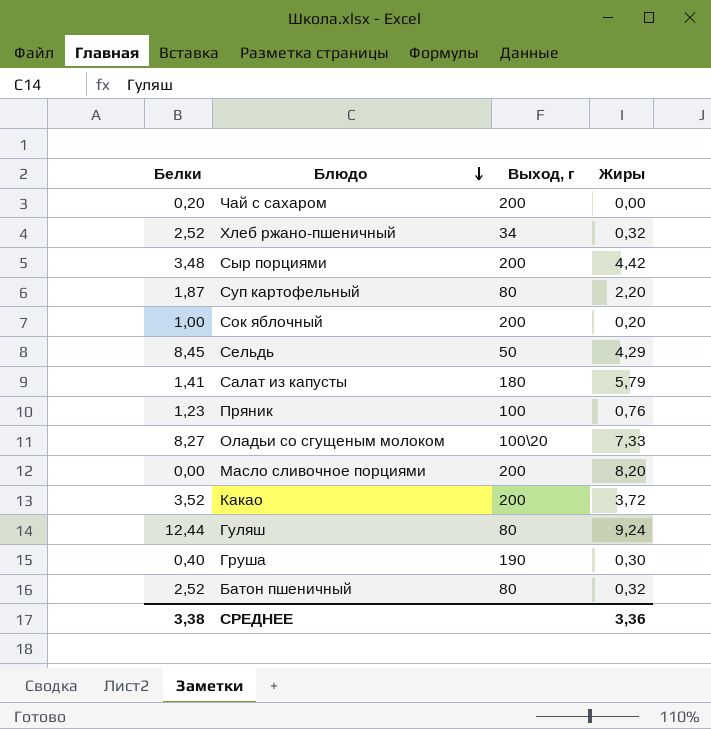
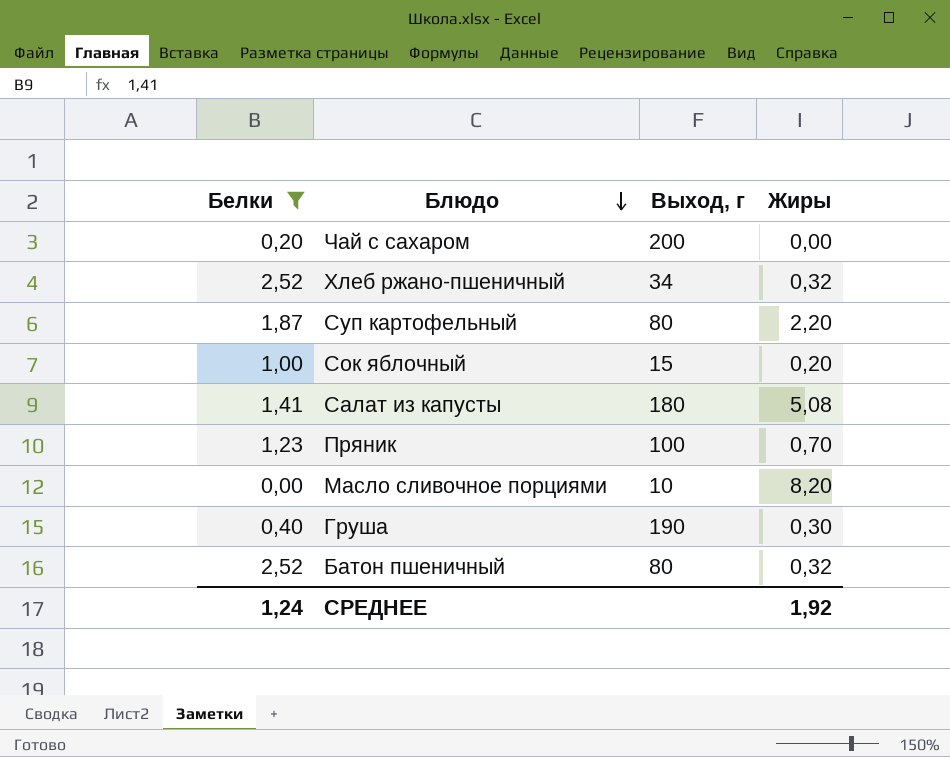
filter: none -> Белки <= 2,52
Сок яблочный | Выход, г: 200 -> 15
Салат из капусты | Жиры: 5,79 -> 5,08
Пряник | Жиры: 0,76 -> 0,70
Масло сливочное порциями | Выход, г: 200 -> 10
СРЕДНЕЕ | Белки: 3,38 -> 1,24
СРЕДНЕЕ | Жиры: 3,36 -> 1,92

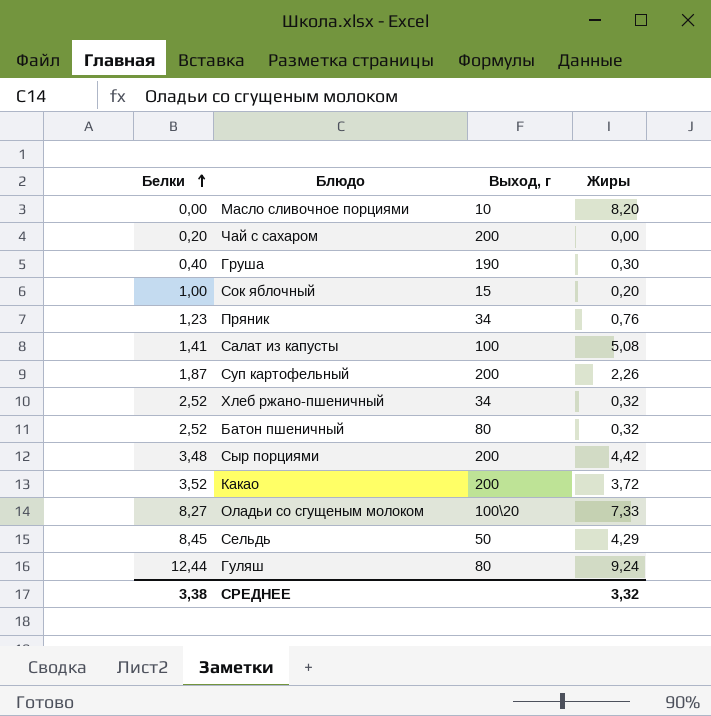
filter: Белки <= 2,52 -> none
row order: Блюдо descending -> Белки ascending
Пряник | Выход, г: 100 -> 34
Пряник | Жиры: 0,70 -> 0,76
Салат из капусты | Выход, г: 180 -> 100
Суп картофельный | Выход, г: 80 -> 200
Суп картофельный | Жиры: 2,20 -> 2,26
СРЕДНЕЕ | Белки: 1,24 -> 3,38
СРЕДНЕЕ | Жиры: 1,92 -> 3,32

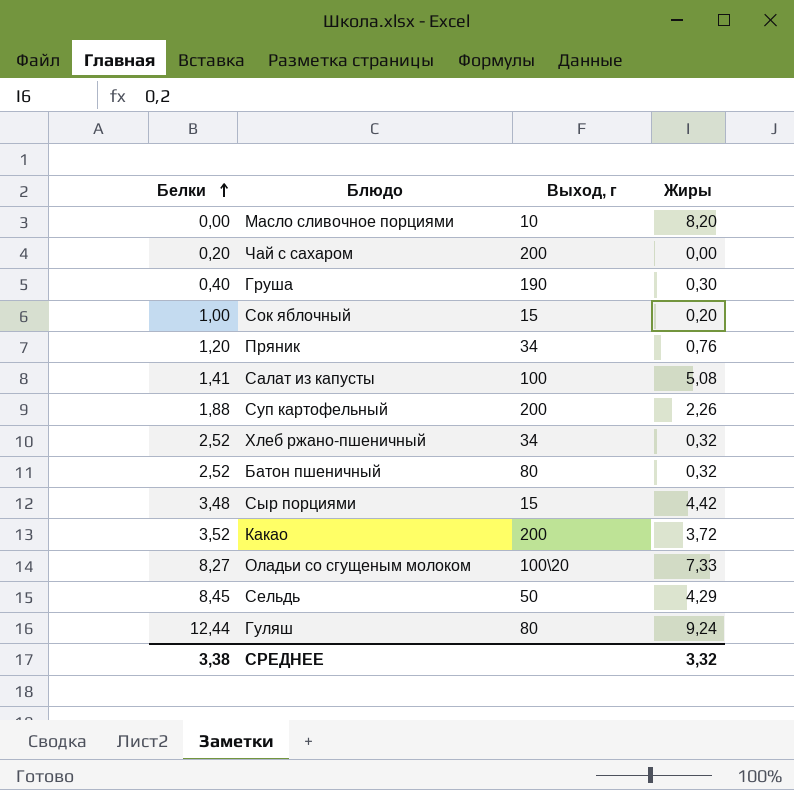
Пряник | Белки: 1,23 -> 1,20
Суп картофельный | Белки: 1,87 -> 1,88
Сыр порциями | Выход, г: 200 -> 15

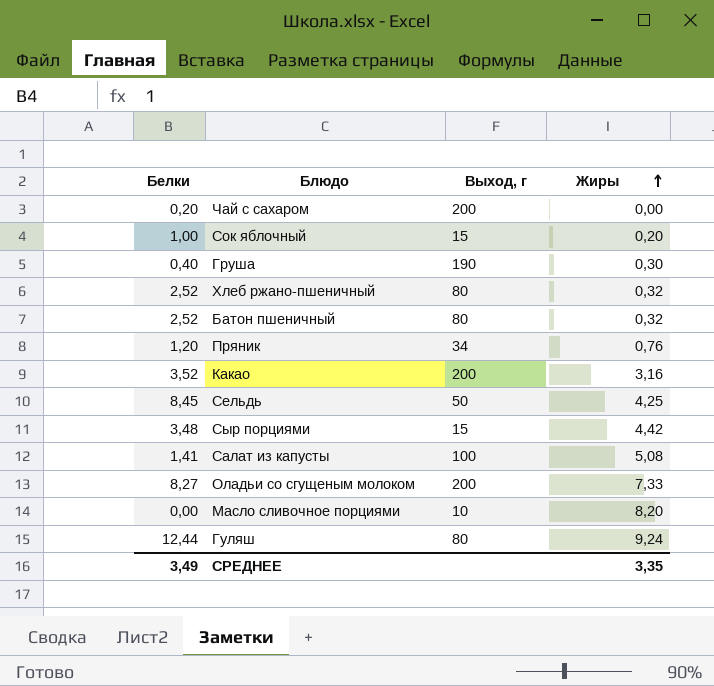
row order: Белки ascending -> Жиры ascending
row Суп картофельный: 1,88 | 200 | 2,26 -> none
Хлеб ржано-пшеничный | Выход, г: 34 -> 80
Какао | Жиры: 3,72 -> 3,16
Сельдь | Жиры: 4,29 -> 4,25
Оладьи со сгущеным молоком | Выход, г: 100\20 -> 200
СРЕДНЕЕ | Белки: 3,38 -> 3,49
СРЕДНЕЕ | Жиры: 3,32 -> 3,35

